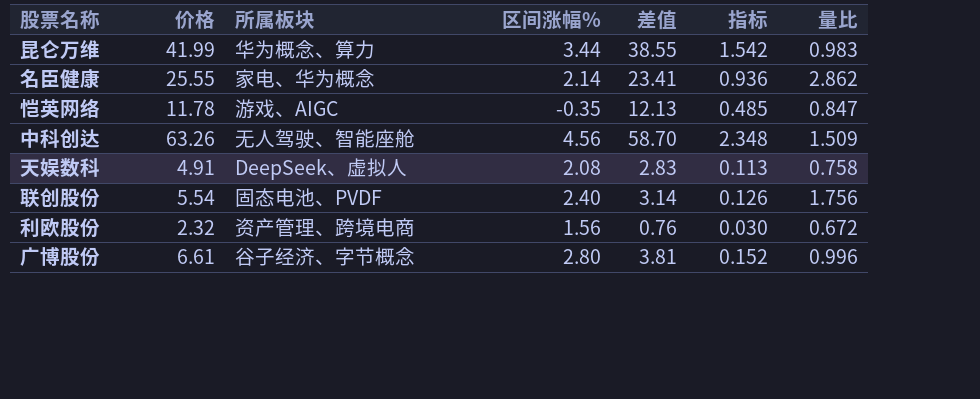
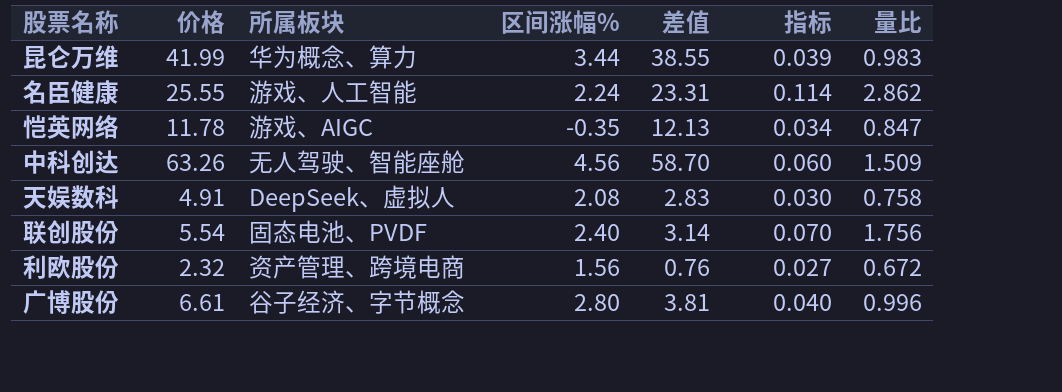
column 指标 | formula: [差值] * 0.04 -> [量比] * 0.04
名臣健康 | 所属板块: 家电、华为概念 -> 游戏、人工智能
名臣健康 | 区间涨幅%: 2.14 -> 2.24
名臣健康 | 差值: 23.41 -> 23.31

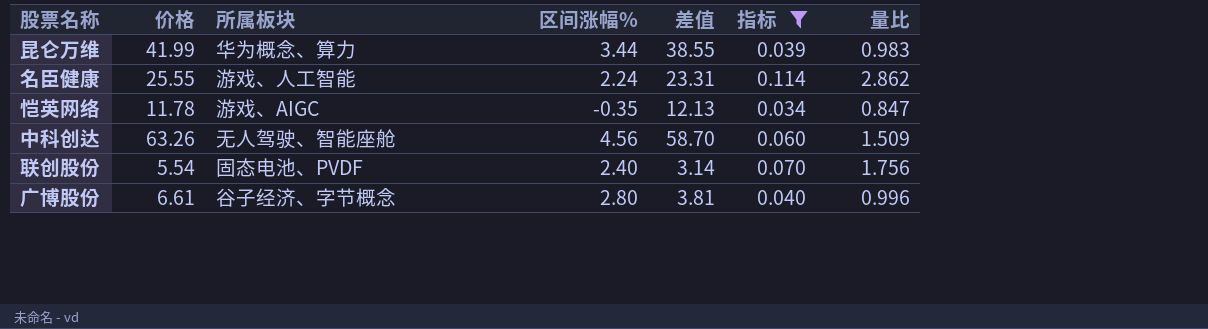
filter: none -> 指标 >= 0.034

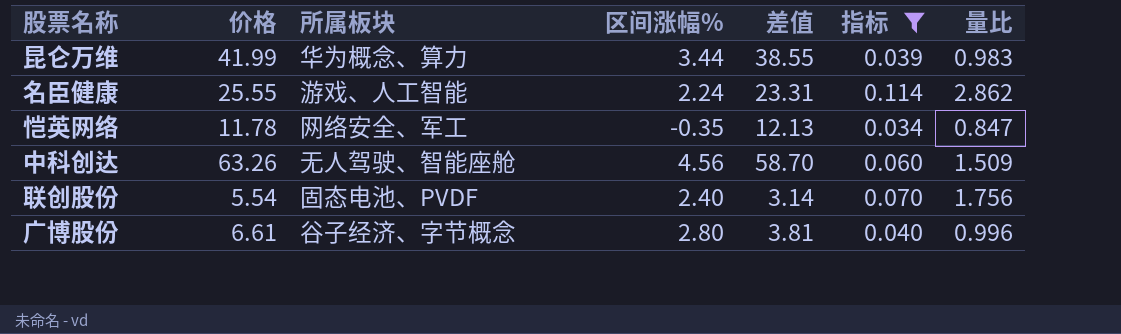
恺英网络 | 所属板块: 游戏、AIGC -> 网络安全、军工

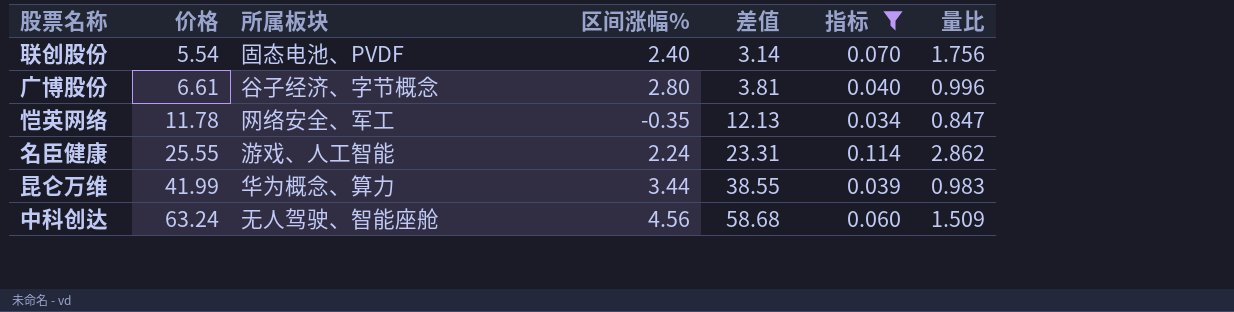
row order: none -> 价格 ascending
中科创达 | 价格: 63.26 -> 63.24
中科创达 | 差值: 58.70 -> 58.68

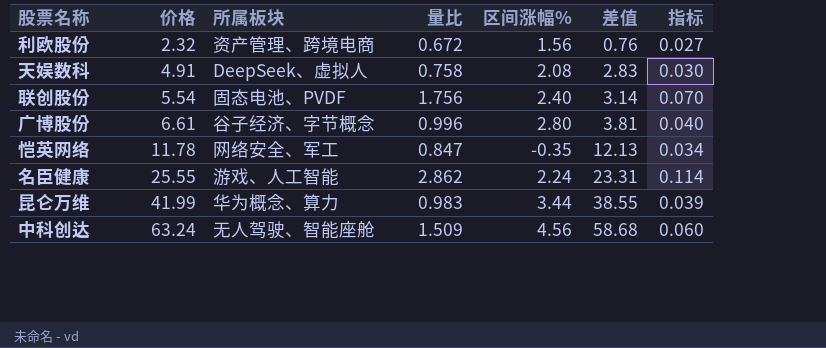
filter: 指标 >= 0.034 -> none
column 量比 | position: 7 -> 4

